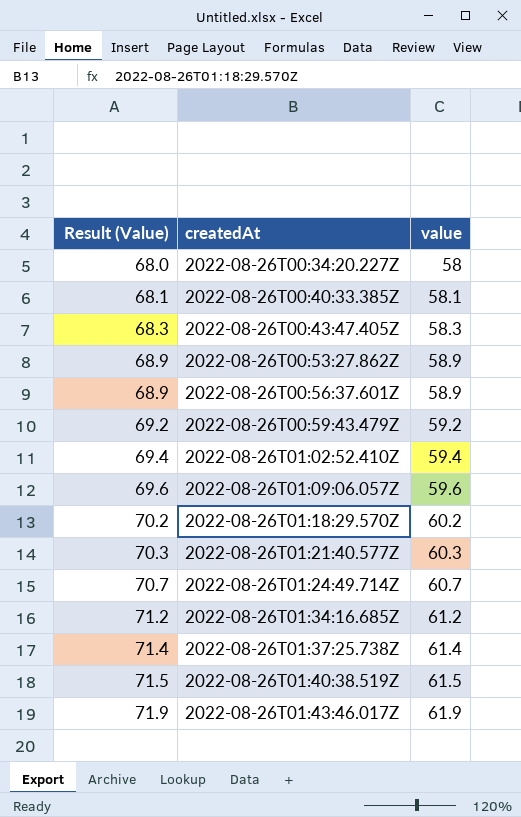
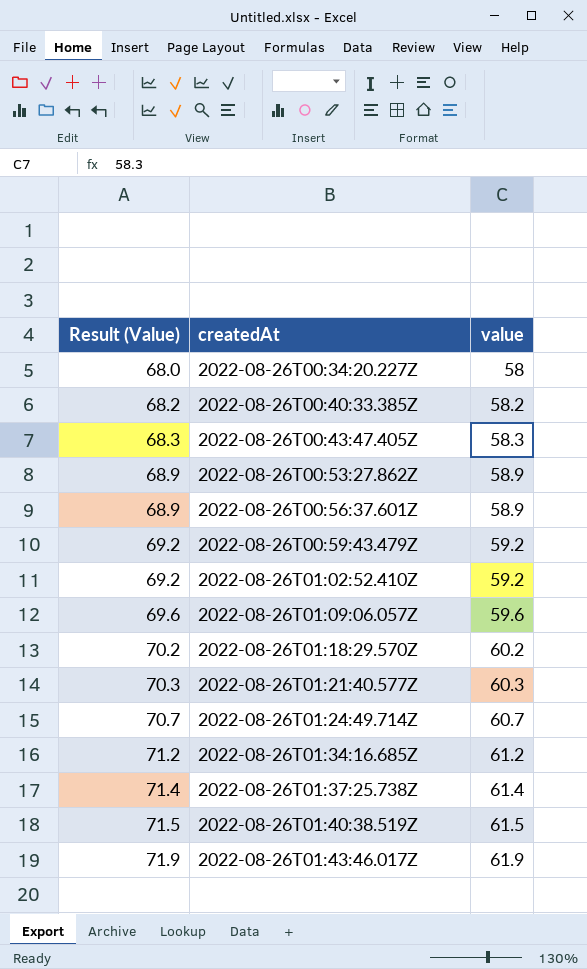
2022-08-26T00:40:33.385Z | Result (Value): 68.1 -> 68.2
2022-08-26T00:40:33.385Z | value: 58.1 -> 58.2
2022-08-26T01:02:52.410Z | Result (Value): 69.4 -> 69.2
2022-08-26T01:02:52.410Z | value: 59.4 -> 59.2

